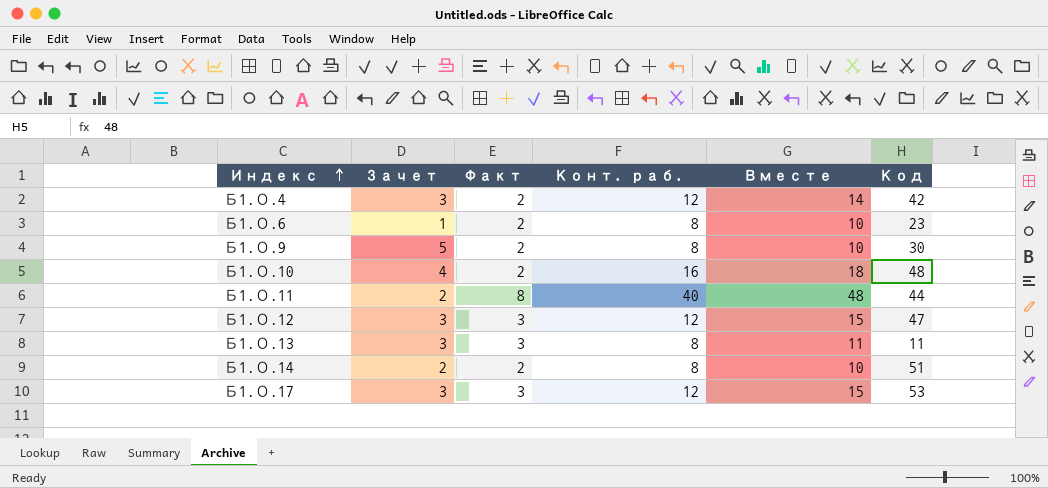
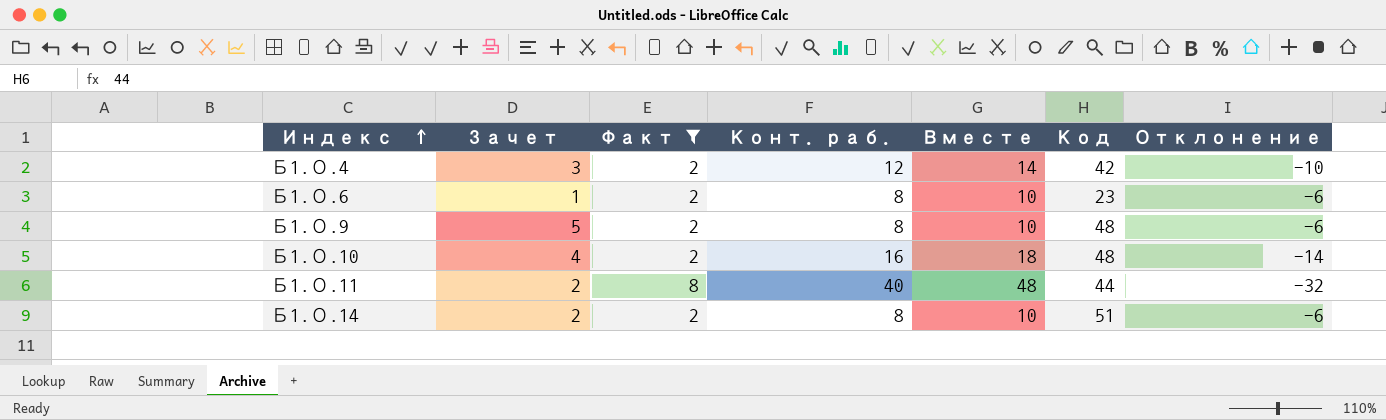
filter: none -> Факт != 3
column Отклонение | formula: none -> [Факт] - [Конт. раб.]
Б1.О.9 | Код: 30 -> 48

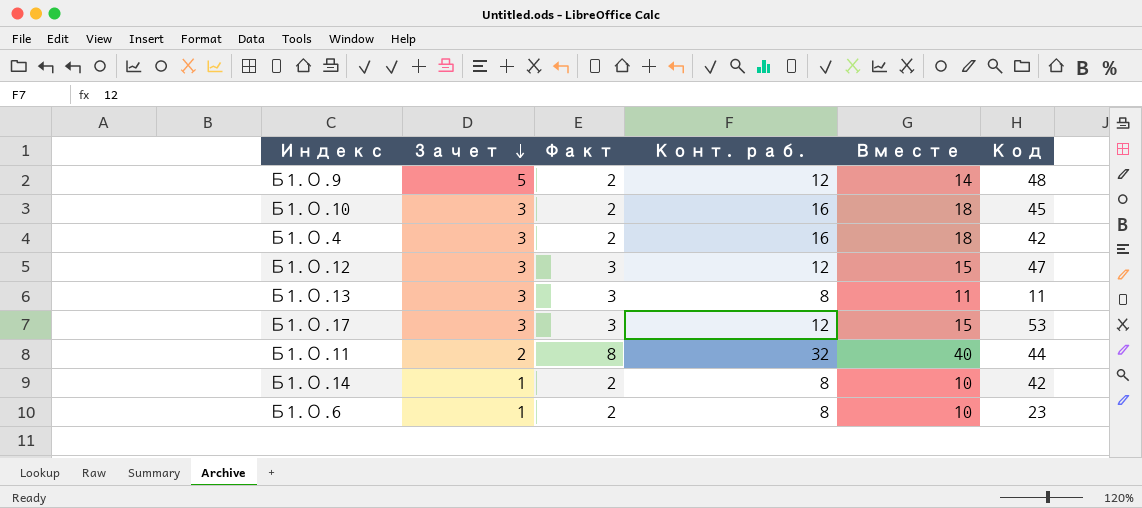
filter: Факт != 3 -> none
row order: Индекс ascending -> Зачет descending
column Отклонение | formula: [Факт] - [Конт. раб.] -> none
Б1.О.9 | Конт. раб.: 8 -> 12
Б1.О.9 | Вместе: 10 -> 14
Б1.О.10 | Зачет: 4 -> 3
Б1.О.10 | Код: 48 -> 45
Б1.О.4 | Конт. раб.: 12 -> 16
Б1.О.4 | Вместе: 14 -> 18
Б1.О.11 | Конт. раб.: 40 -> 32
Б1.О.11 | Вместе: 48 -> 40
Б1.О.14 | Зачет: 2 -> 1
Б1.О.14 | Код: 51 -> 42

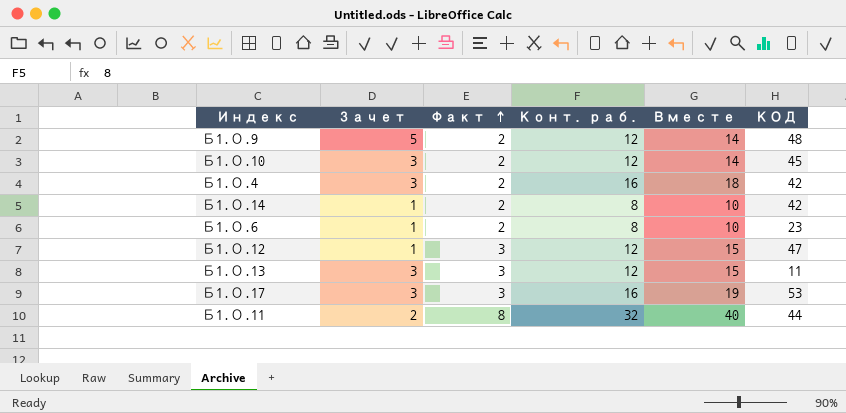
row order: Зачет descending -> Факт ascending
column name: Код -> КОД
Б1.О.10 | Конт. раб.: 16 -> 12
Б1.О.10 | Вместе: 18 -> 14
Б1.О.12 | Зачет: 3 -> 1
Б1.О.13 | Конт. раб.: 8 -> 12
Б1.О.13 | Вместе: 11 -> 15
Б1.О.17 | Конт. раб.: 12 -> 16
Б1.О.17 | Вместе: 15 -> 19

